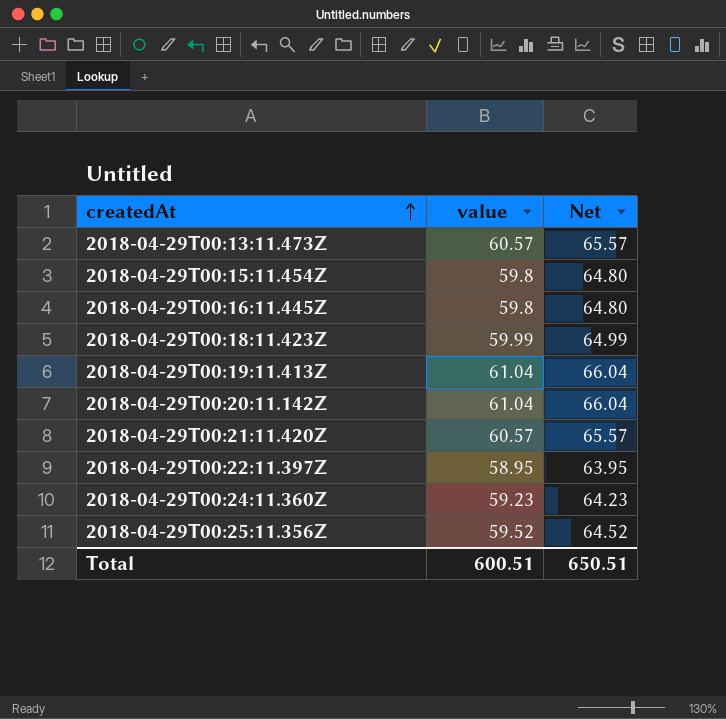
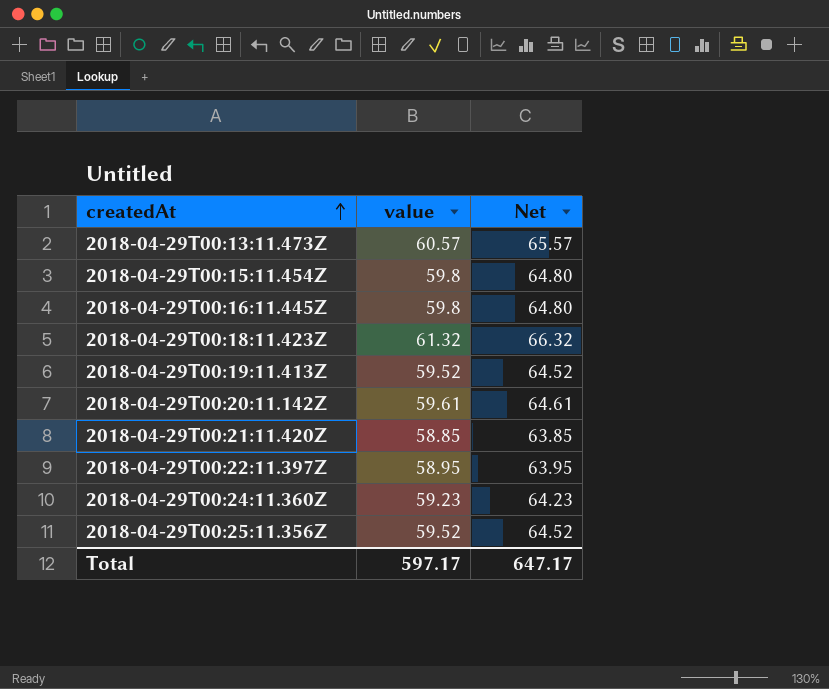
2018-04-29T00:18:11.423Z | value: 59.99 -> 61.32
2018-04-29T00:18:11.423Z | Net: 64.99 -> 66.32
2018-04-29T00:19:11.413Z | value: 61.04 -> 59.52
2018-04-29T00:19:11.413Z | Net: 66.04 -> 64.52
2018-04-29T00:20:11.142Z | value: 61.04 -> 59.61
2018-04-29T00:20:11.142Z | Net: 66.04 -> 64.61
2018-04-29T00:21:11.420Z | value: 60.57 -> 58.85
2018-04-29T00:21:11.420Z | Net: 65.57 -> 63.85
Total | value: 600.51 -> 597.17
Total | Net: 650.51 -> 647.17

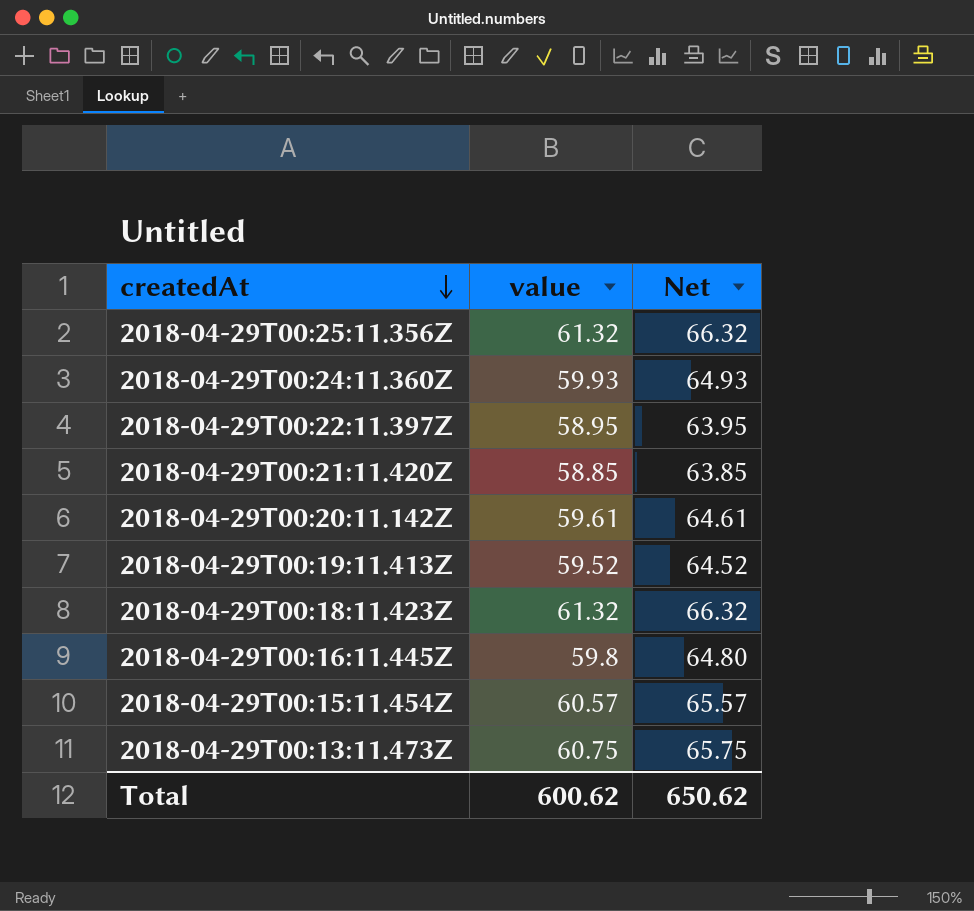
row order: createdAt ascending -> createdAt descending
2018-04-29T00:25:11.356Z | value: 59.52 -> 61.32
2018-04-29T00:25:11.356Z | Net: 64.52 -> 66.32
2018-04-29T00:24:11.360Z | value: 59.23 -> 59.93
2018-04-29T00:24:11.360Z | Net: 64.23 -> 64.93
2018-04-29T00:15:11.454Z | value: 59.8 -> 60.57
2018-04-29T00:15:11.454Z | Net: 64.80 -> 65.57
2018-04-29T00:13:11.473Z | value: 60.57 -> 60.75
2018-04-29T00:13:11.473Z | Net: 65.57 -> 65.75
Total | value: 597.17 -> 600.62
Total | Net: 647.17 -> 650.62

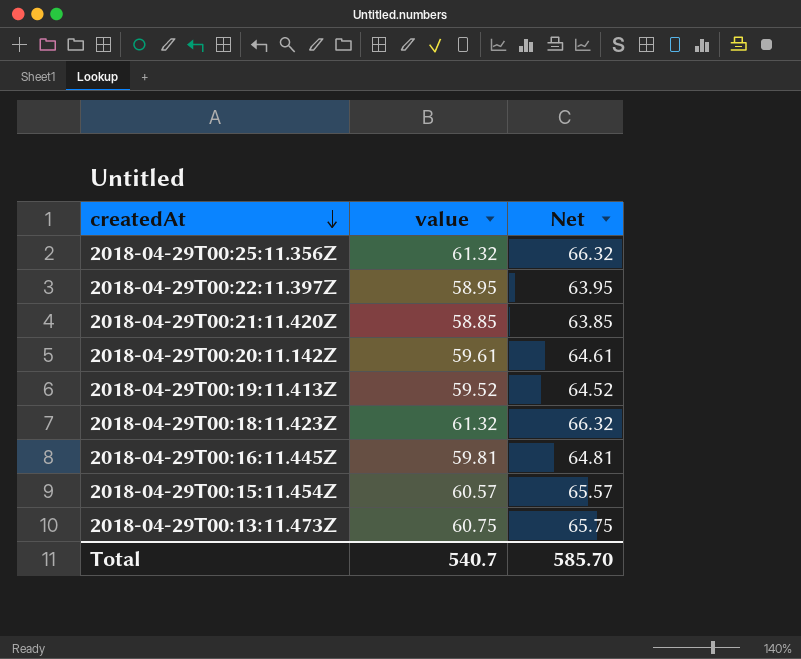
row 2018-04-29T00:24:11.360Z: 59.93 | 64.93 -> none
2018-04-29T00:16:11.445Z | value: 59.8 -> 59.81
2018-04-29T00:16:11.445Z | Net: 64.80 -> 64.81
Total | value: 600.62 -> 540.7
Total | Net: 650.62 -> 585.70

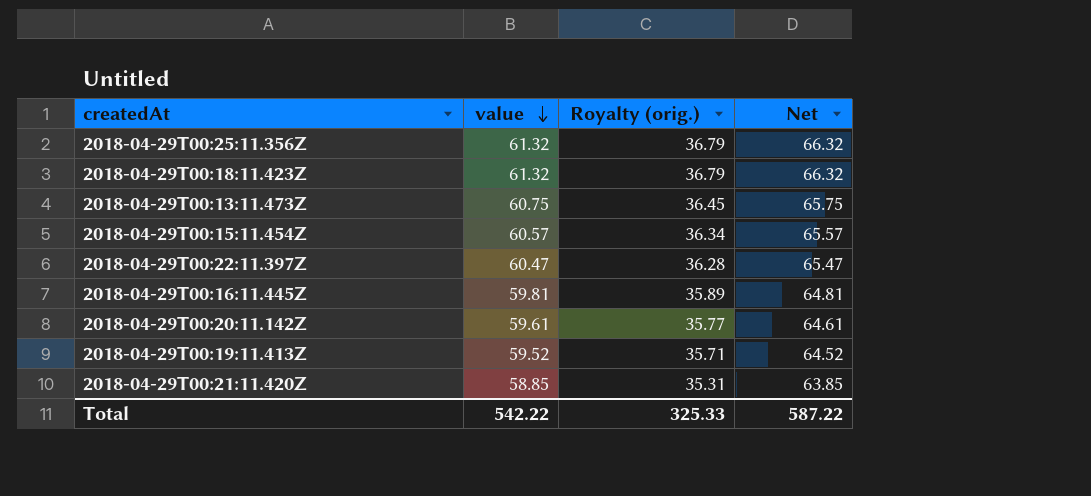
row order: createdAt descending -> value descending
column Royalty (orig.) | formula: none -> [value] * 0.6
2018-04-29T00:22:11.397Z | value: 58.95 -> 60.47
2018-04-29T00:22:11.397Z | Net: 63.95 -> 65.47
Total | value: 540.7 -> 542.22
Total | Net: 585.70 -> 587.22

